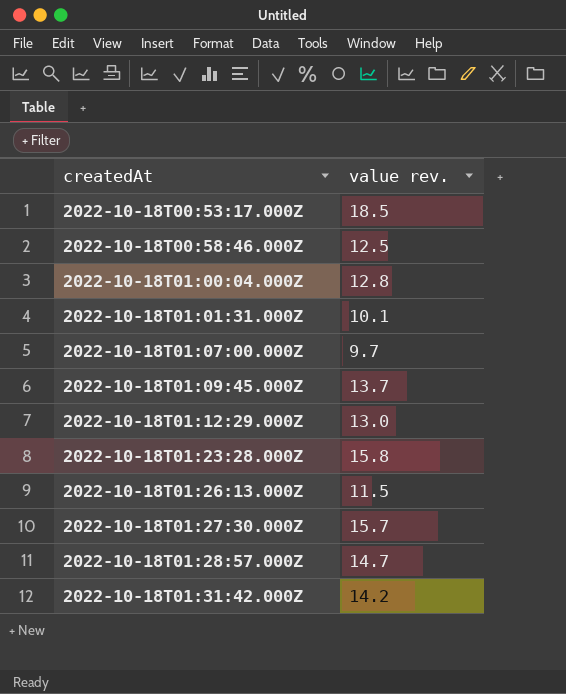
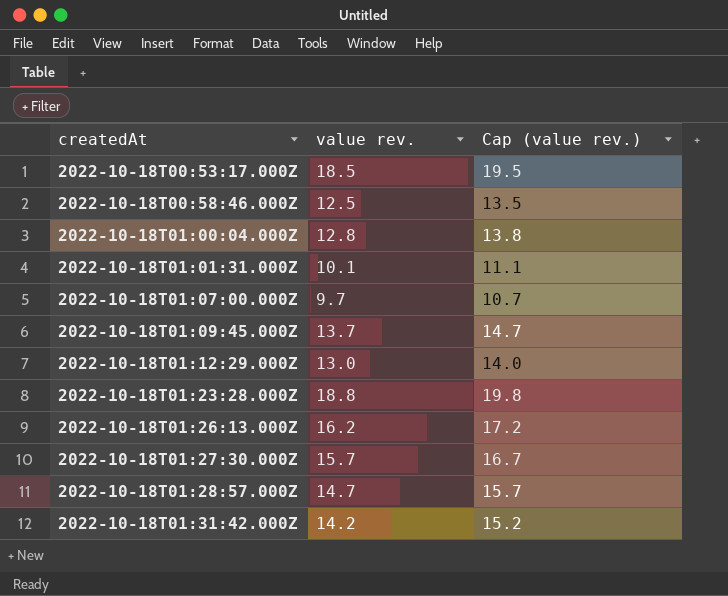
column Cap (value rev.) | formula: none -> [value rev.] + 1
2022-10-18T01:23:28.000Z | value rev.: 15.8 -> 18.8
2022-10-18T01:26:13.000Z | value rev.: 11.5 -> 16.2

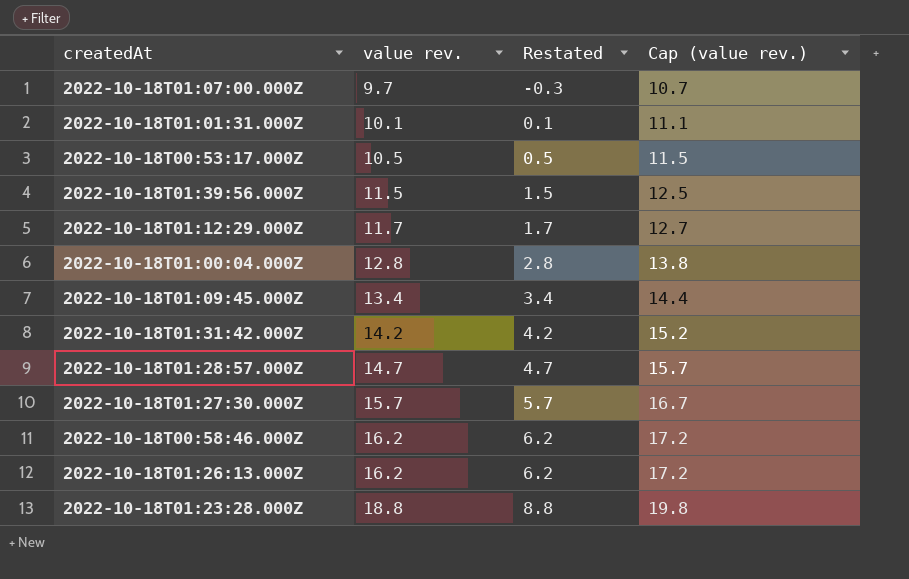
row order: createdAt ascending -> value rev. ascending
column Restated | formula: none -> [value rev.] - 10
2022-10-18T00:53:17.000Z | value rev.: 18.5 -> 10.5
2022-10-18T00:53:17.000Z | Cap (value rev.): 19.5 -> 11.5
row 2022-10-18T01:39:56.000Z: none -> 11.5 | 1.5 | 12.5
2022-10-18T01:12:29.000Z | value rev.: 13.0 -> 11.7
2022-10-18T01:12:29.000Z | Cap (value rev.): 14.0 -> 12.7
2022-10-18T01:09:45.000Z | value rev.: 13.7 -> 13.4
2022-10-18T01:09:45.000Z | Cap (value rev.): 14.7 -> 14.4
2022-10-18T00:58:46.000Z | value rev.: 12.5 -> 16.2
2022-10-18T00:58:46.000Z | Cap (value rev.): 13.5 -> 17.2

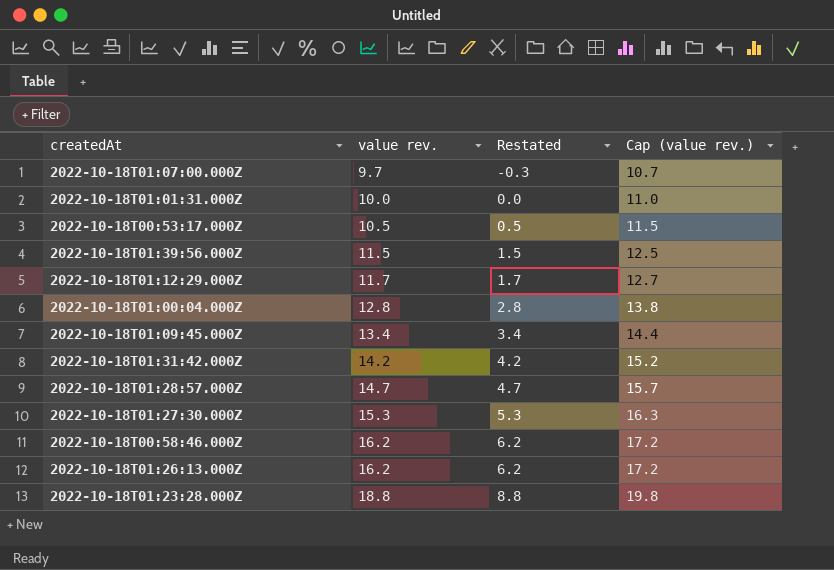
2022-10-18T01:01:31.000Z | value rev.: 10.1 -> 10.0
2022-10-18T01:01:31.000Z | Restated: 0.1 -> 0.0
2022-10-18T01:01:31.000Z | Cap (value rev.): 11.1 -> 11.0
2022-10-18T01:27:30.000Z | value rev.: 15.7 -> 15.3
2022-10-18T01:27:30.000Z | Restated: 5.7 -> 5.3
2022-10-18T01:27:30.000Z | Cap (value rev.): 16.7 -> 16.3

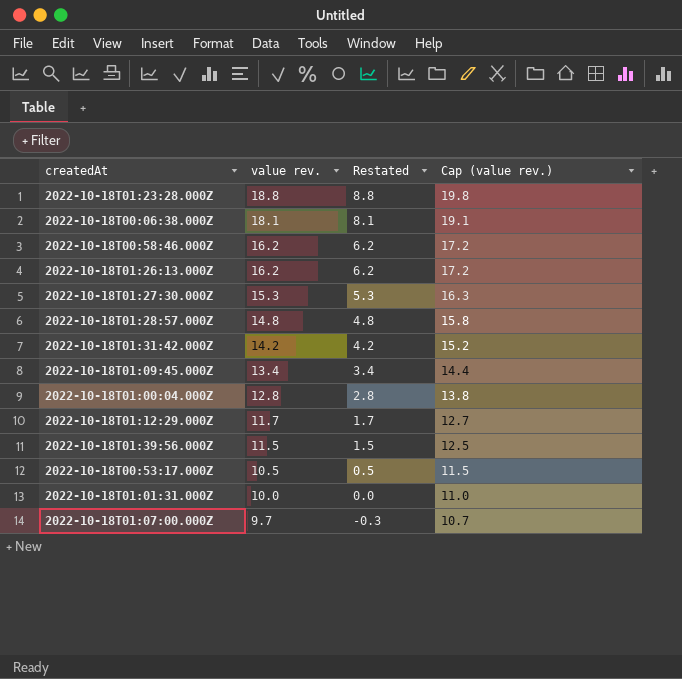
row order: value rev. ascending -> value rev. descending
row 2022-10-18T00:06:38.000Z: none -> 18.1 | 8.1 | 19.1
2022-10-18T01:28:57.000Z | value rev.: 14.7 -> 14.8
2022-10-18T01:28:57.000Z | Restated: 4.7 -> 4.8
2022-10-18T01:28:57.000Z | Cap (value rev.): 15.7 -> 15.8

